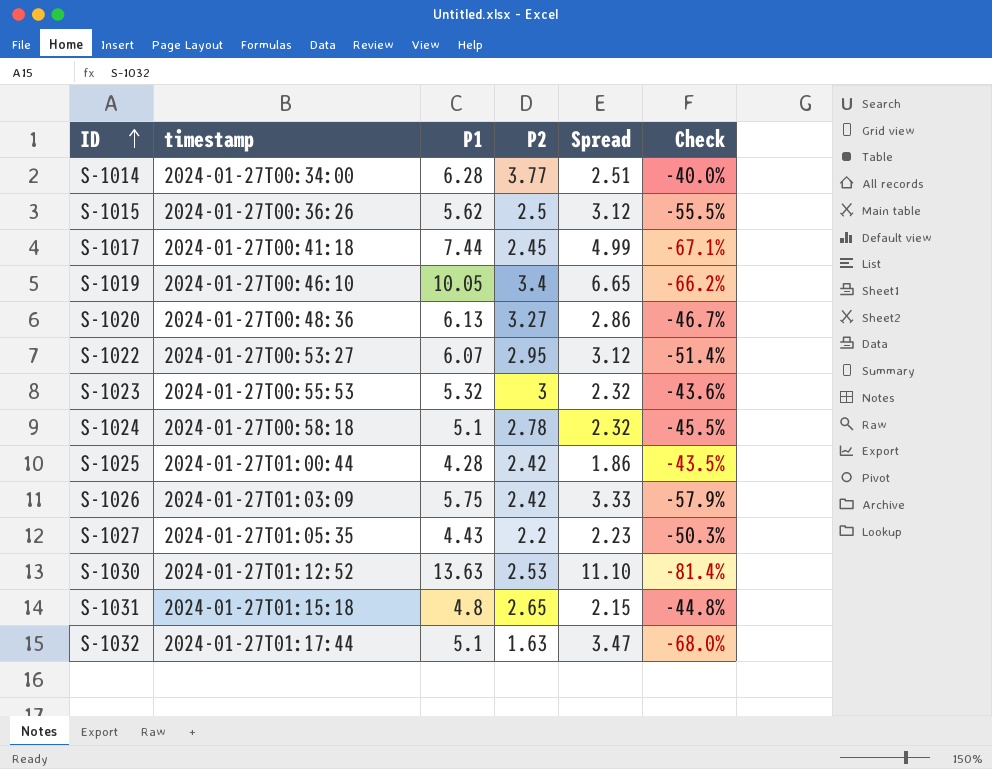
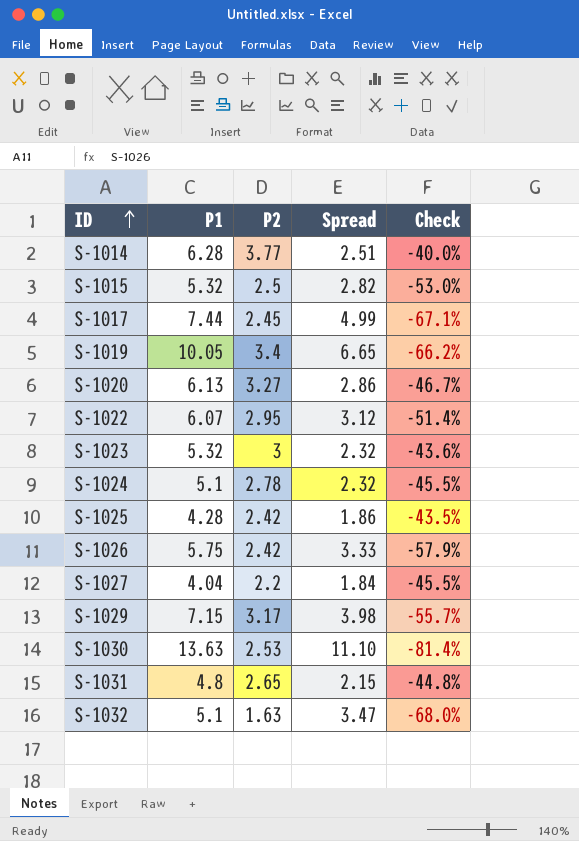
column timestamp | position: 2 -> none
S-1015 | P1: 5.62 -> 5.32
S-1015 | Spread: 3.12 -> 2.82
S-1015 | Check: -55.5% -> -53.0%
S-1027 | P1: 4.43 -> 4.04
S-1027 | Spread: 2.23 -> 1.84
S-1027 | Check: -50.3% -> -45.5%
row S-1029: none -> 7.15 | 3.17 | 3.98 | -55.7%

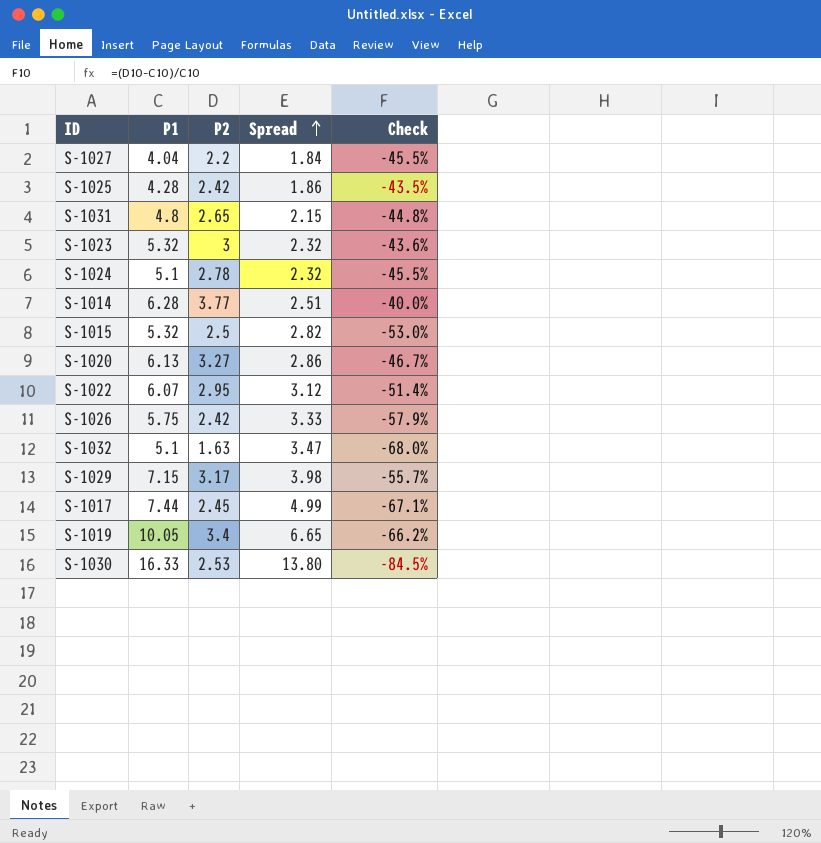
row order: ID ascending -> Spread ascending
S-1030 | P1: 13.63 -> 16.33
S-1030 | Spread: 11.10 -> 13.80
S-1030 | Check: -81.4% -> -84.5%

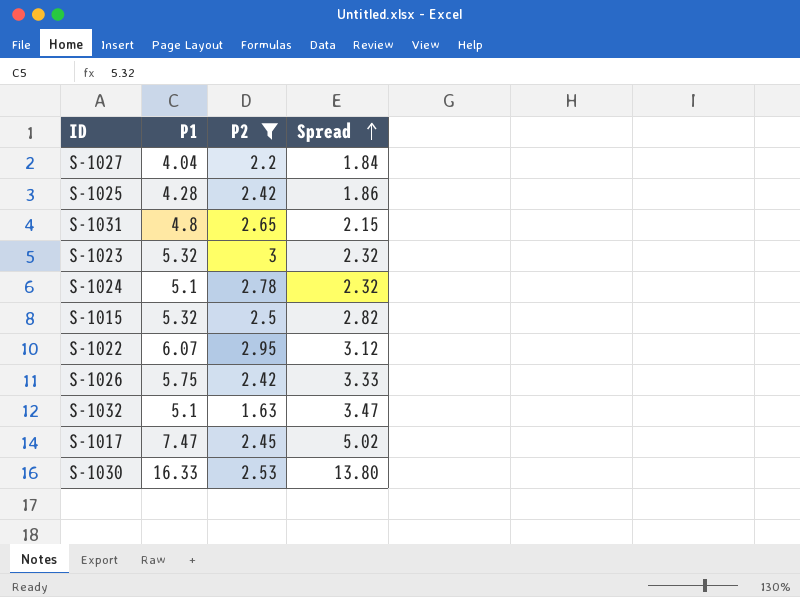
filter: none -> P2 <= 3
column Check | formula: ([P2] - [P1]) / [P1] -> none
S-1017 | P1: 7.44 -> 7.47
S-1017 | Spread: 4.99 -> 5.02

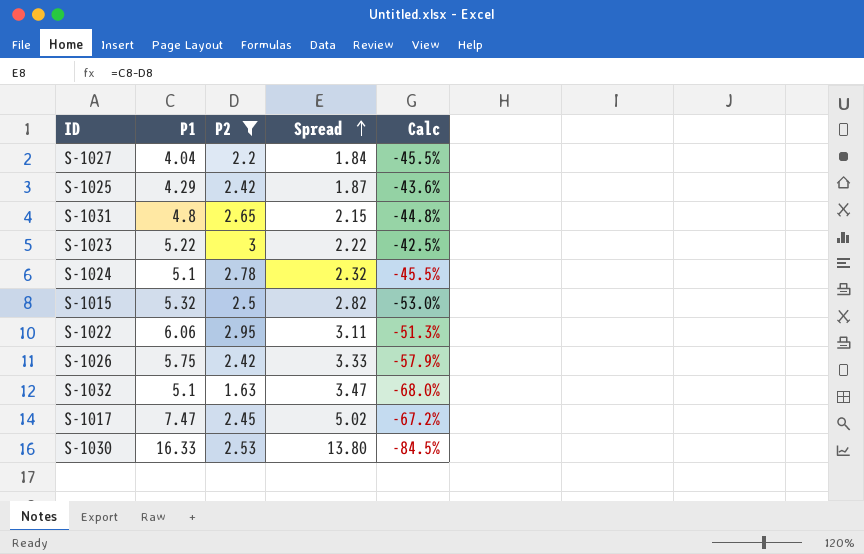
column Calc | formula: none -> ([P2] - [P1]) / [P1]
S-1025 | P1: 4.28 -> 4.29
S-1025 | Spread: 1.86 -> 1.87
S-1023 | P1: 5.32 -> 5.22
S-1023 | Spread: 2.32 -> 2.22
S-1022 | P1: 6.07 -> 6.06
S-1022 | Spread: 3.12 -> 3.11

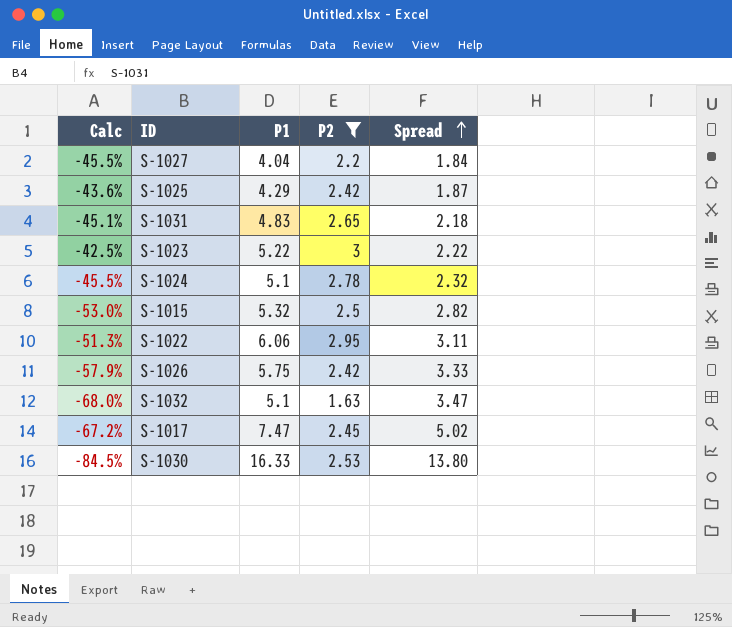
column Calc | position: 5 -> 1
S-1031 | Calc: -44.8% -> -45.1%
S-1031 | P1: 4.8 -> 4.83
S-1031 | Spread: 2.15 -> 2.18

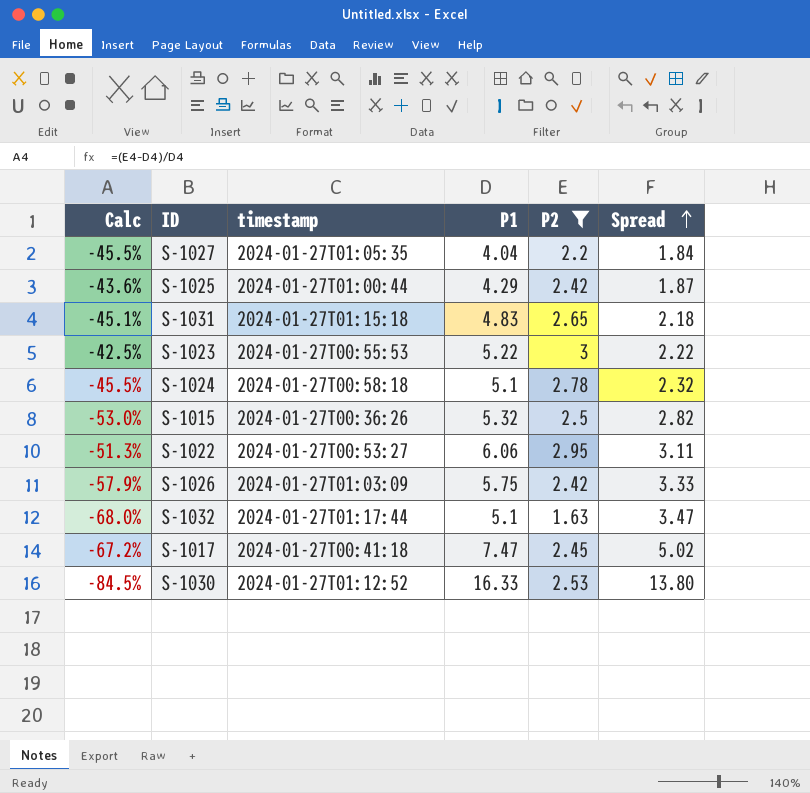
column timestamp | position: none -> 3

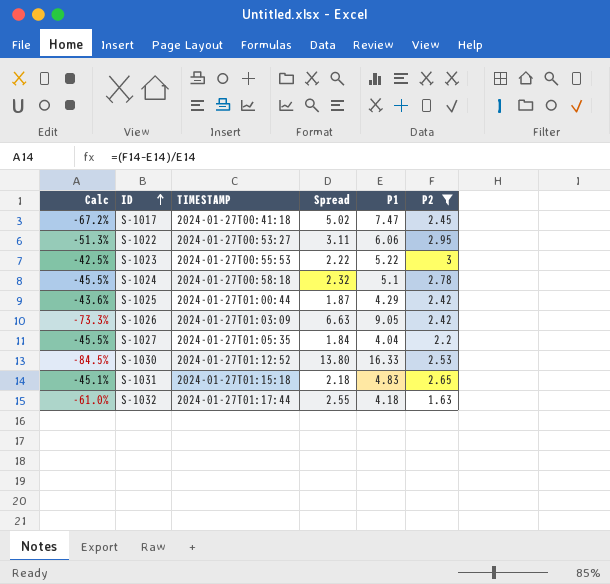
row order: Spread ascending -> ID ascending
column name: timestamp -> TIMESTAMP
column Spread | position: 6 -> 4
row S-1015: -53.0% | 2024-01-27T00:36:26 | 5.32 | 2.5 | 2.82 -> none
S-1026 | Calc: -57.9% -> -73.3%
S-1026 | Spread: 3.33 -> 6.63
S-1026 | P1: 5.75 -> 9.05
S-1032 | Calc: -68.0% -> -61.0%
S-1032 | Spread: 3.47 -> 2.55
S-1032 | P1: 5.1 -> 4.18

